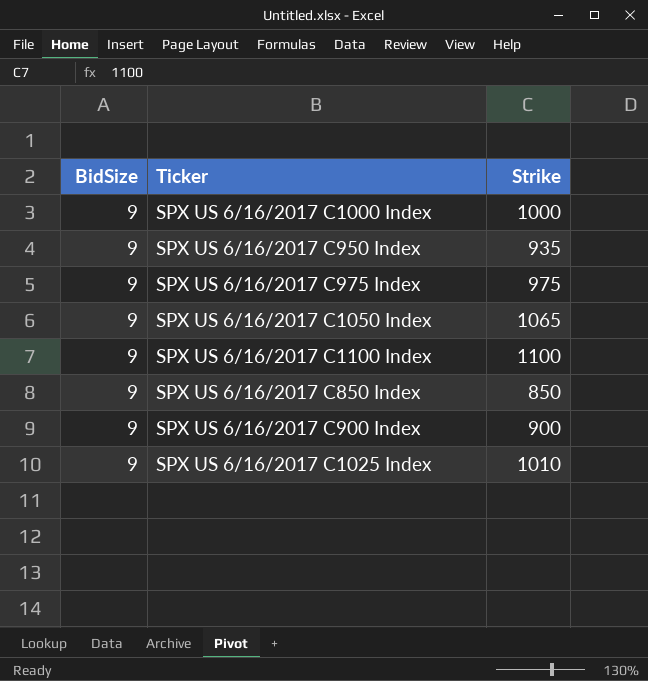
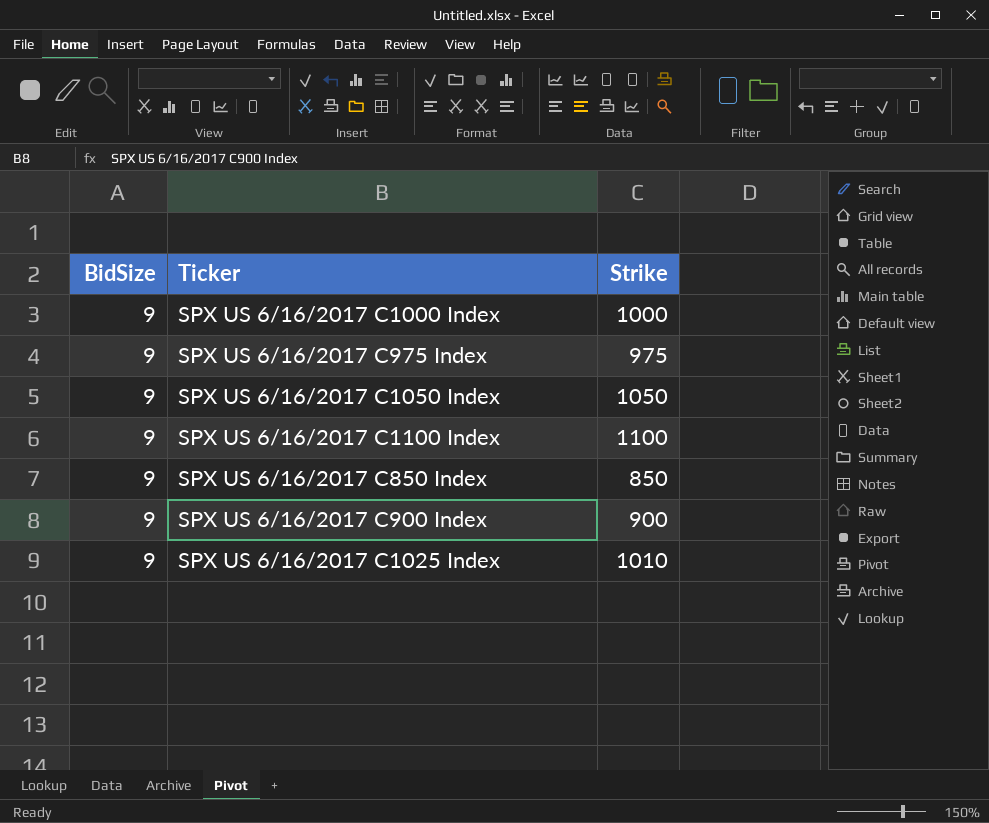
row SPX US 6/16/2017 C950 Index: 9 | 935 -> none
SPX US 6/16/2017 C1050 Index | Strike: 1065 -> 1050

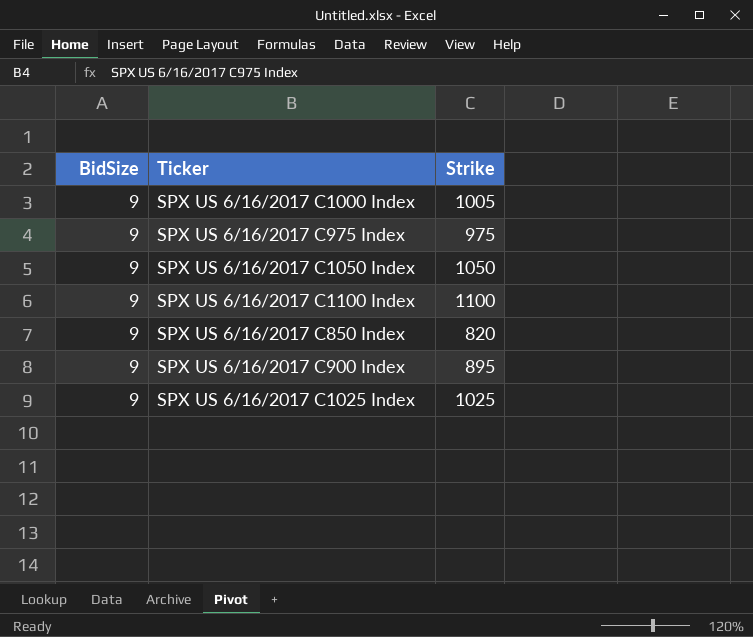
SPX US 6/16/2017 C1000 Index | Strike: 1000 -> 1005
SPX US 6/16/2017 C850 Index | Strike: 850 -> 820
SPX US 6/16/2017 C900 Index | Strike: 900 -> 895
SPX US 6/16/2017 C1025 Index | Strike: 1010 -> 1025

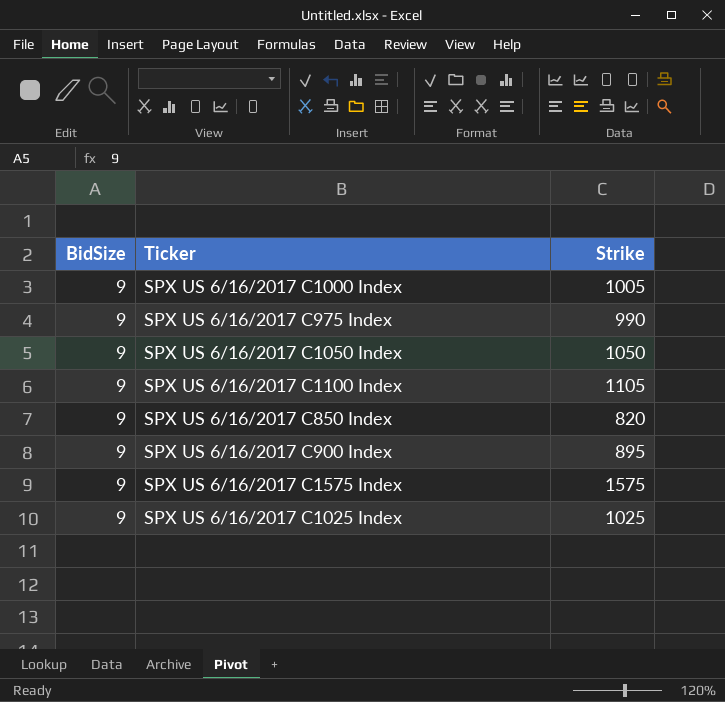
SPX US 6/16/2017 C975 Index | Strike: 975 -> 990
SPX US 6/16/2017 C1100 Index | Strike: 1100 -> 1105
row SPX US 6/16/2017 C1575 Index: none -> 9 | 1575

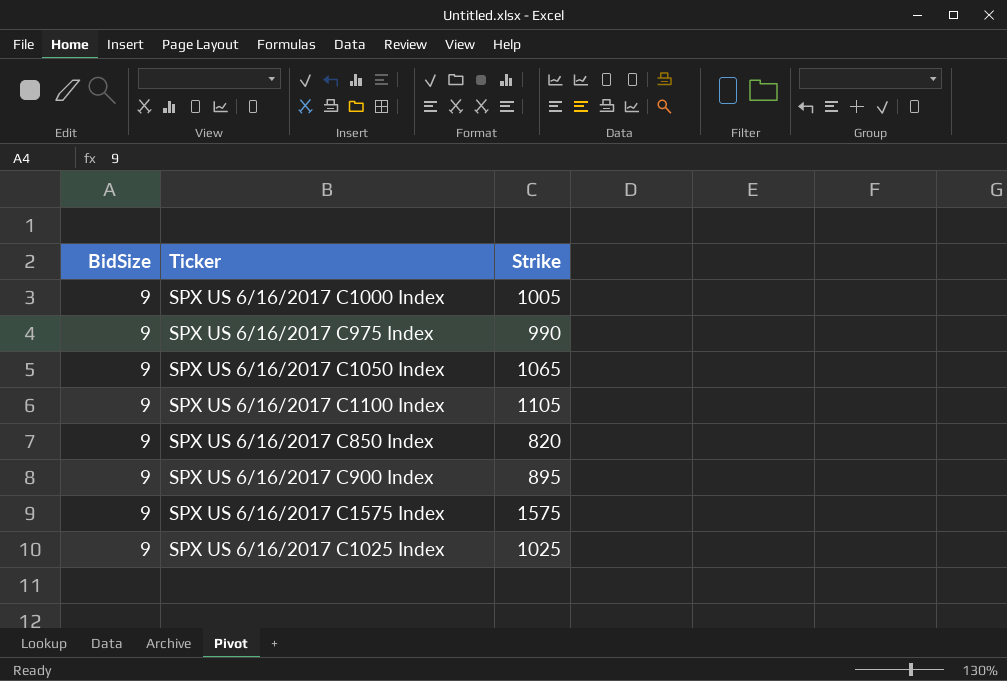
SPX US 6/16/2017 C1050 Index | Strike: 1050 -> 1065

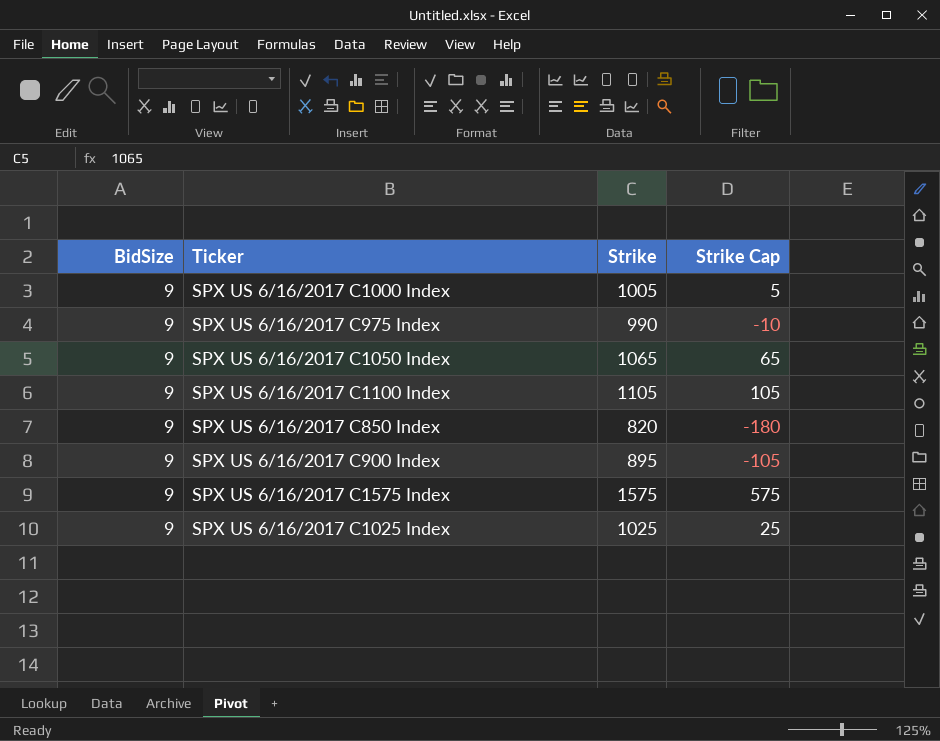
column Strike Cap | formula: none -> [Strike] - 1000

